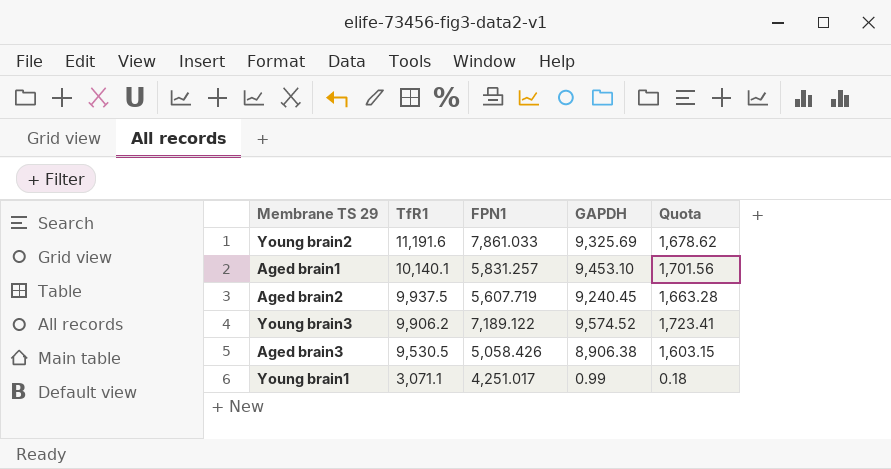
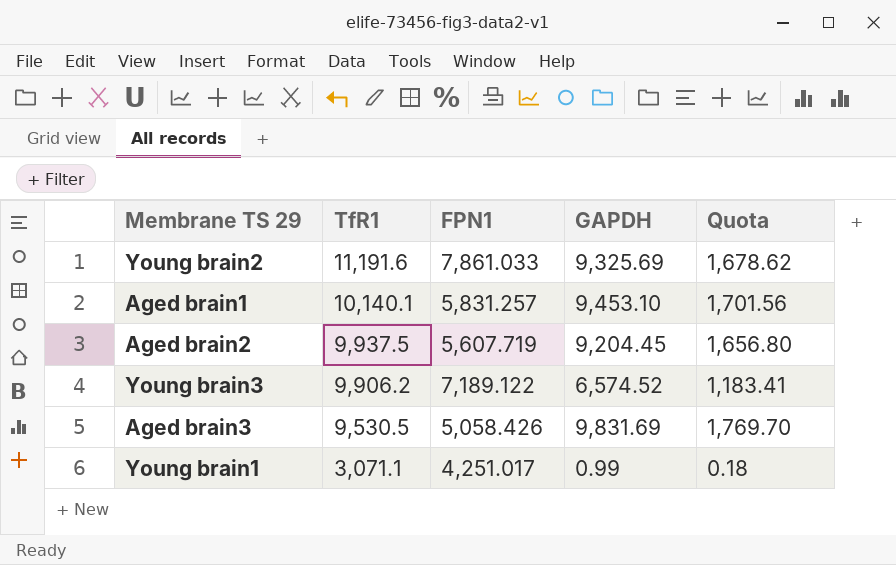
Aged brain2 | GAPDH: 9,240.45 -> 9,204.45
Aged brain2 | Quota: 1,663.28 -> 1,656.80
Young brain3 | GAPDH: 9,574.52 -> 6,574.52
Young brain3 | Quota: 1,723.41 -> 1,183.41
Aged brain3 | GAPDH: 8,906.38 -> 9,831.69
Aged brain3 | Quota: 1,603.15 -> 1,769.70

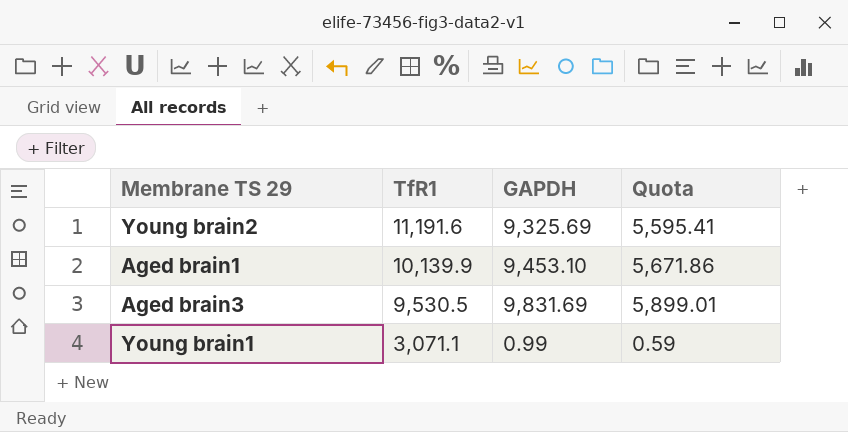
column FPN1 | position: 3 -> none
column Quota | formula: [GAPDH] * 0.18 -> [GAPDH] * 0.6
row Aged brain2: 9,937.5 | 5,607.719 | 9,204.45 | 1,656.80 -> none
row Young brain3: 9,906.2 | 7,189.122 | 6,574.52 | 1,183.41 -> none
Aged brain1 | TfR1: 10,140.1 -> 10,139.9

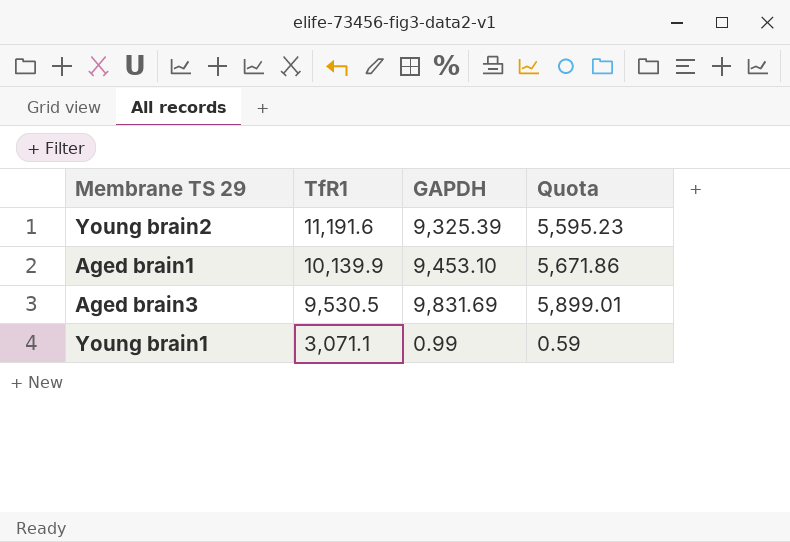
Young brain2 | GAPDH: 9,325.69 -> 9,325.39
Young brain2 | Quota: 5,595.41 -> 5,595.23

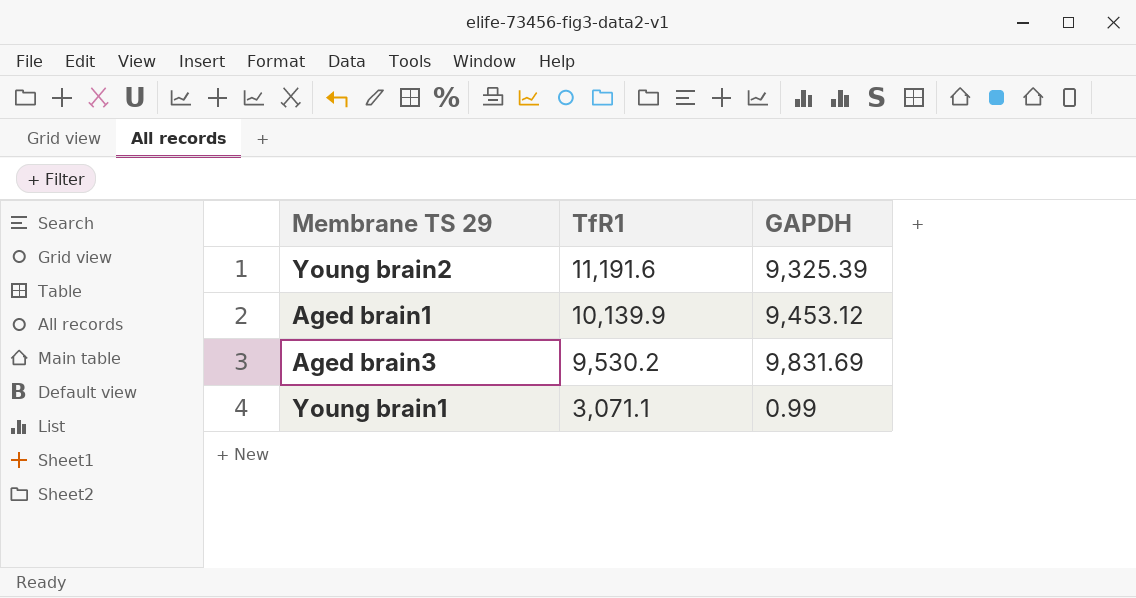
column Quota | formula: [GAPDH] * 0.6 -> none
Aged brain1 | GAPDH: 9,453.10 -> 9,453.12
Aged brain3 | TfR1: 9,530.5 -> 9,530.2

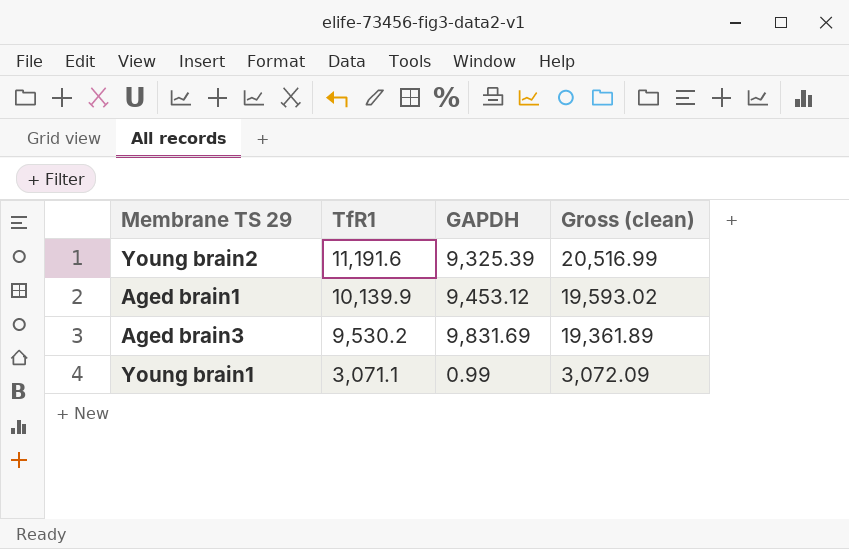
column Gross (clean) | formula: none -> [TfR1] + [GAPDH]

